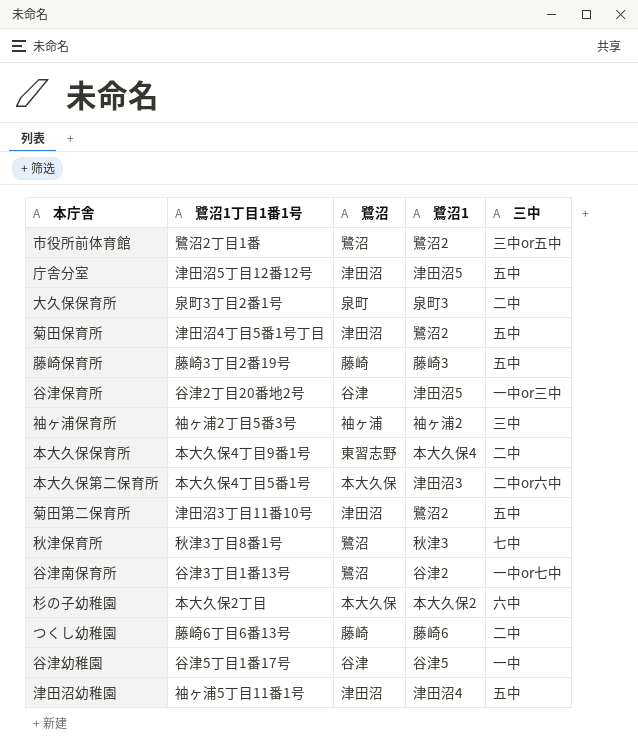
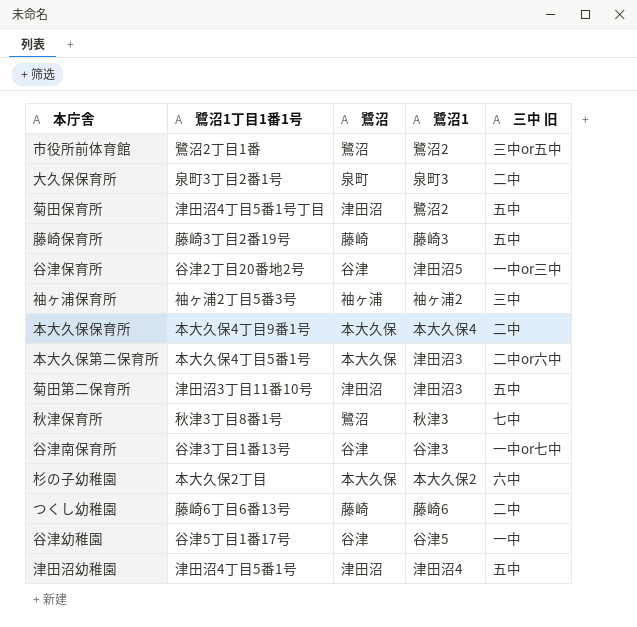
column name: 三中 -> 三中 旧
row 庁舎分室: 津田沼5丁目12番12号 | 津田沼 | 津田沼5 | 五中 -> none
本大久保保育所 | 鷺沼: 東習志野 -> 本大久保
菊田第二保育所 | 鷺沼1: 鷺沼2 -> 津田沼3
谷津南保育所 | 鷺沼: 鷺沼 -> 谷津
谷津南保育所 | 鷺沼1: 谷津2 -> 谷津3
津田沼幼稚園 | 鷺沼1丁目1番1号: 袖ヶ浦5丁目11番1号 -> 津田沼4丁目5番1号

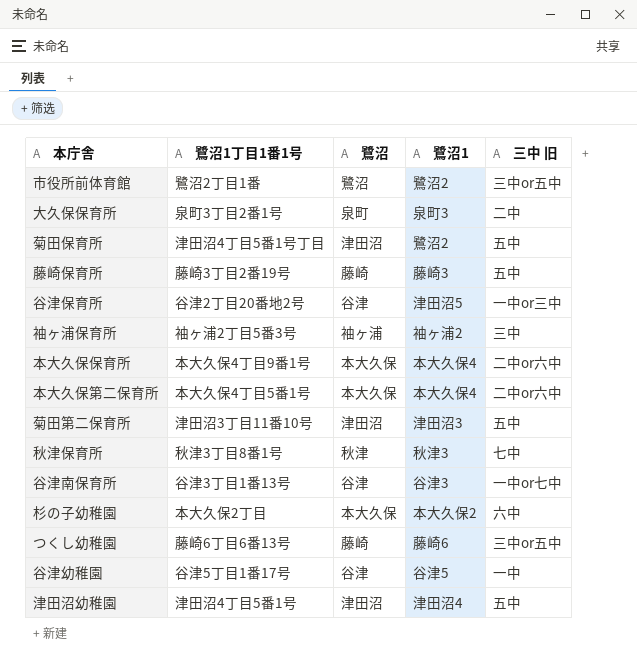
本大久保保育所 | 三中 旧: 二中 -> 二中or六中
本大久保第二保育所 | 鷺沼1: 津田沼3 -> 本大久保4
秋津保育所 | 鷺沼: 鷺沼 -> 秋津
つくし幼稚園 | 三中 旧: 二中 -> 三中or五中

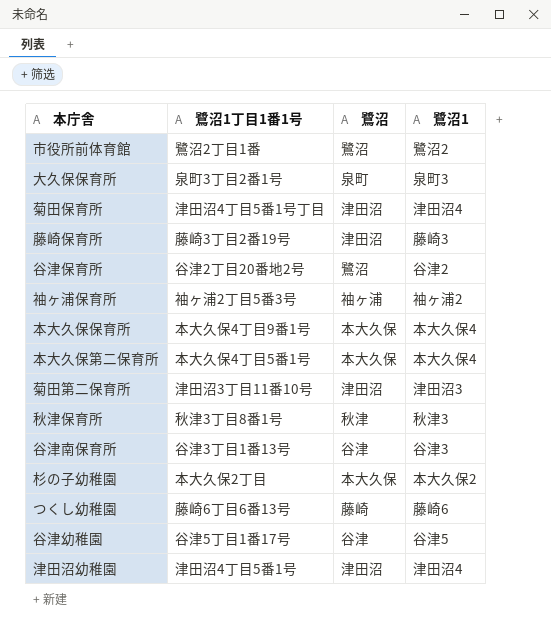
column 三中 旧 | position: 5 -> none
菊田保育所 | 鷺沼1: 鷺沼2 -> 津田沼4
藤崎保育所 | 鷺沼: 藤崎 -> 津田沼
谷津保育所 | 鷺沼: 谷津 -> 鷺沼
谷津保育所 | 鷺沼1: 津田沼5 -> 谷津2

